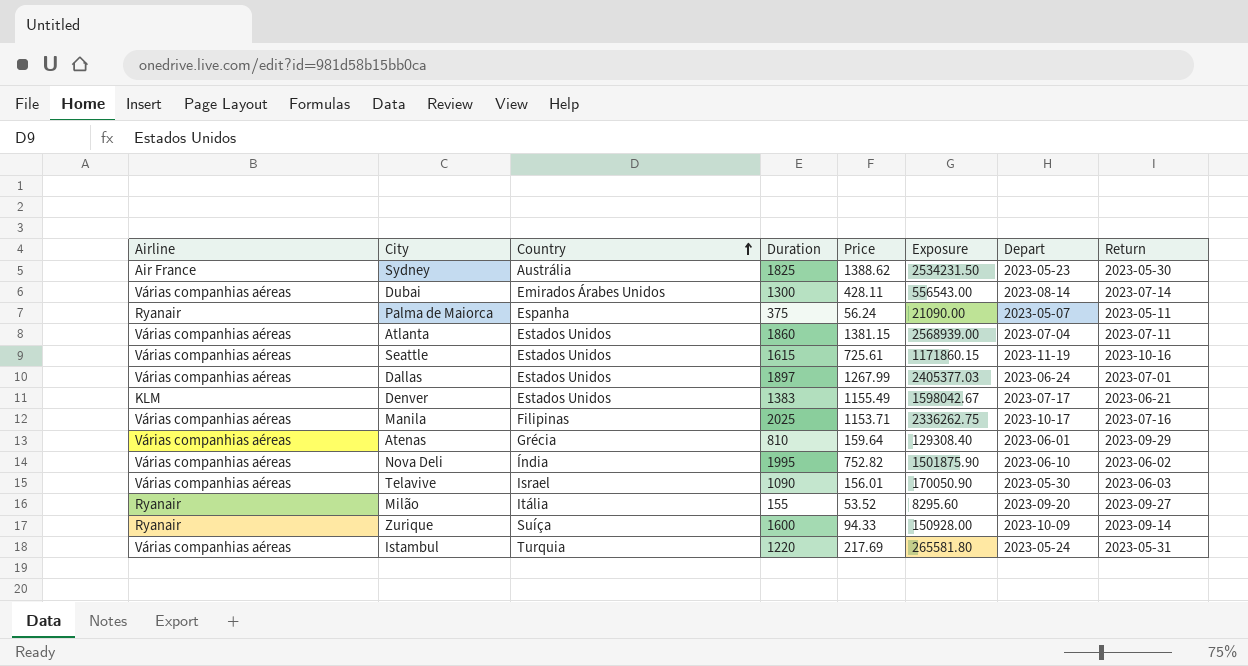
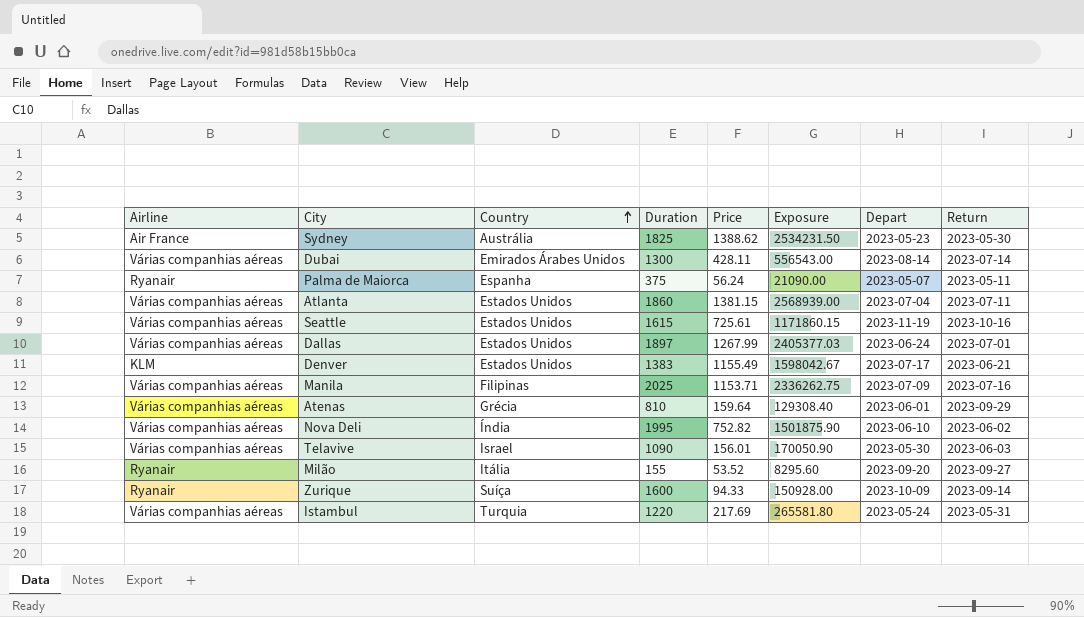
Manila | Depart: 2023-10-17 -> 2023-07-09

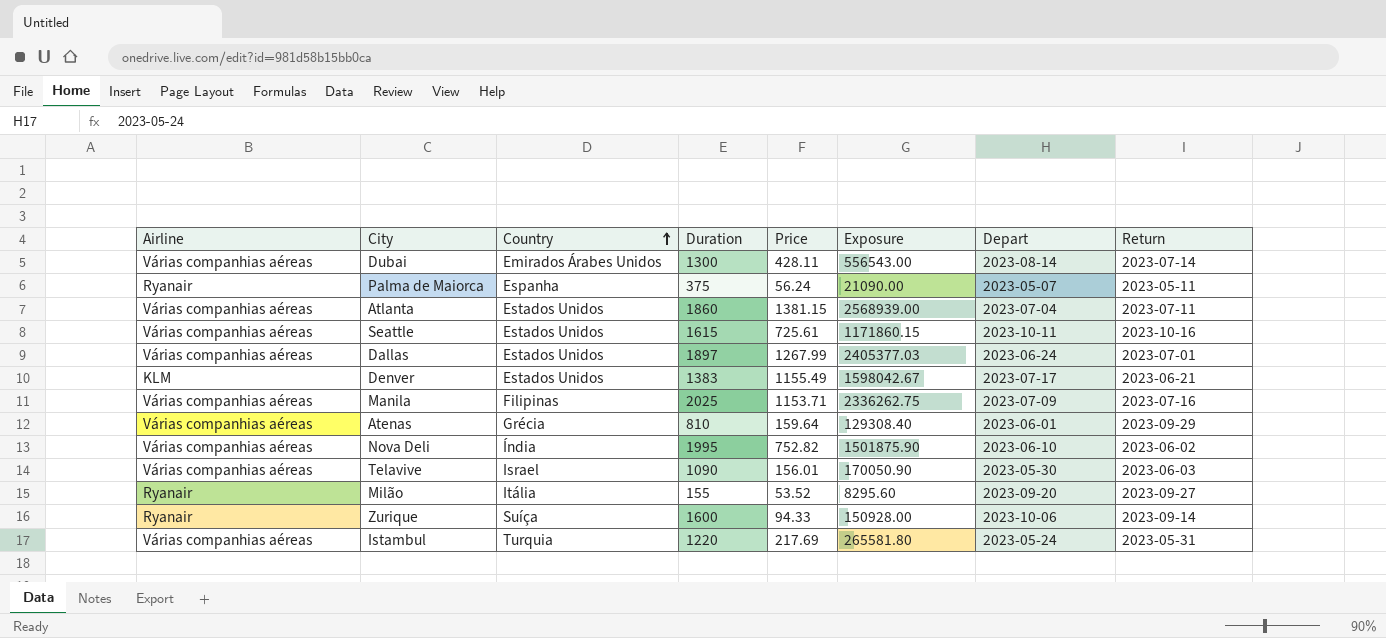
row Sydney: Air France | Austrália | 1825 | 1388.62 | 2534231.50 | 2023-05-23 | 2023-05-30 -> none
Seattle | Depart: 2023-11-19 -> 2023-10-11
Zurique | Depart: 2023-10-09 -> 2023-10-06

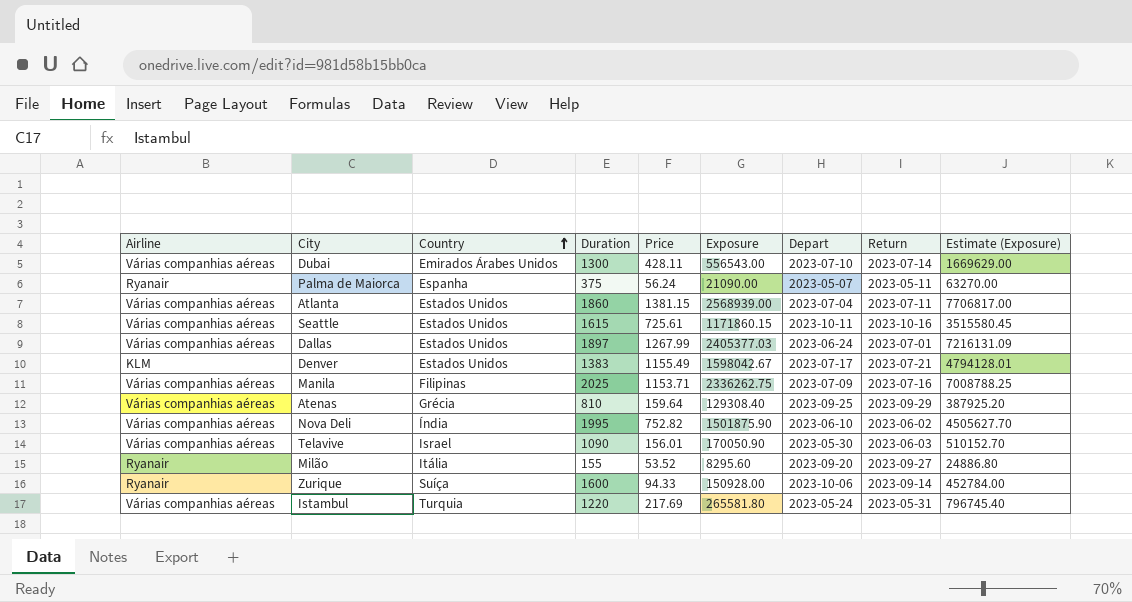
column Estimate (Exposure) | formula: none -> [Exposure] * 3
Dubai | Depart: 2023-08-14 -> 2023-07-10
Denver | Return: 2023-06-21 -> 2023-07-21
Atenas | Depart: 2023-06-01 -> 2023-09-25

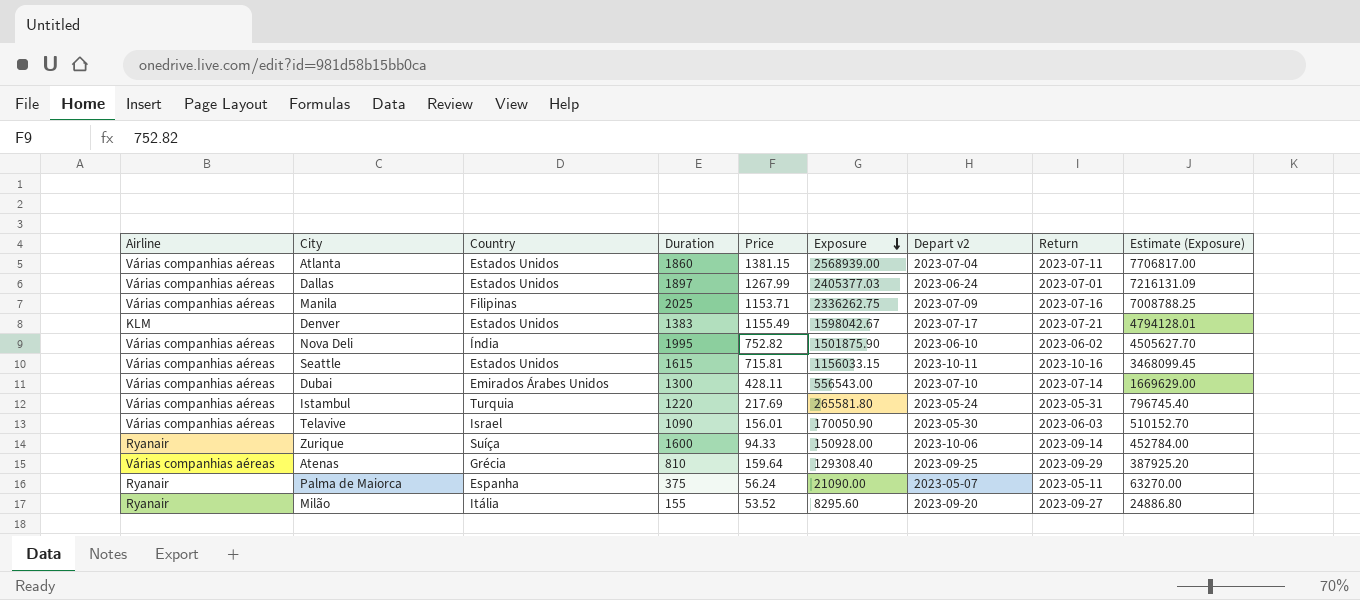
row order: Country ascending -> Exposure descending
column name: Depart -> Depart v2
Seattle | Price: 725.61 -> 715.81
Seattle | Exposure: 1171860.15 -> 1156033.15
Seattle | Estimate (Exposure): 3515580.45 -> 3468099.45

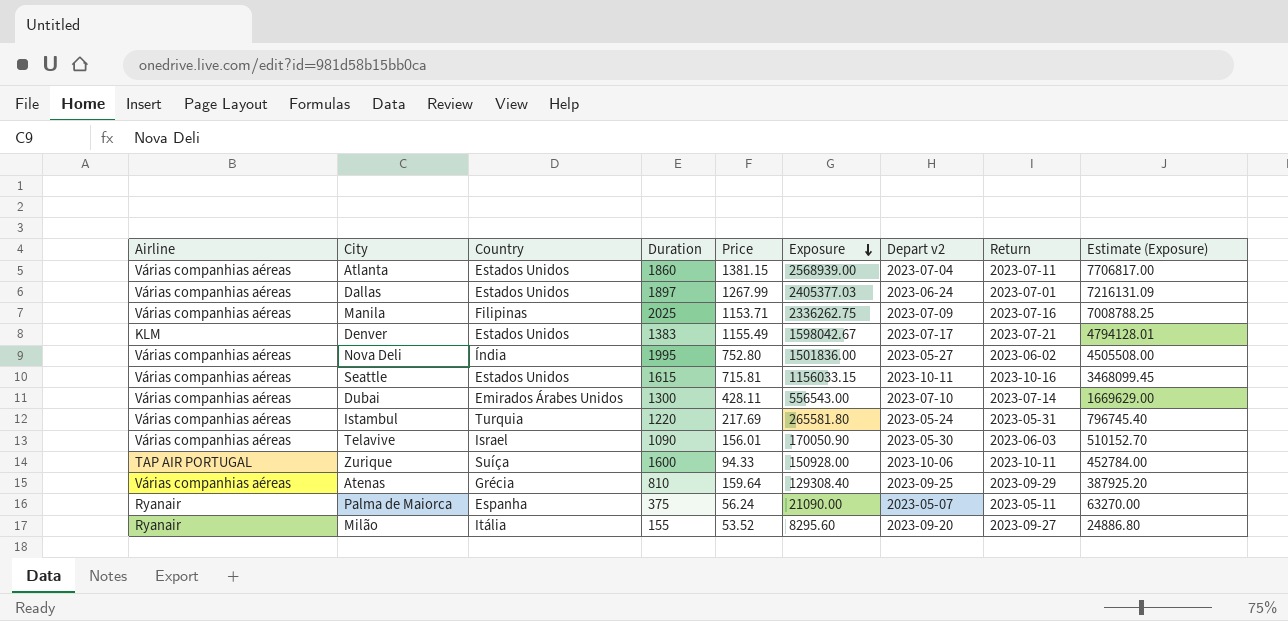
Nova Deli | Price: 752.82 -> 752.80
Nova Deli | Exposure: 1501875.90 -> 1501836.00
Nova Deli | Depart v2: 2023-06-10 -> 2023-05-27
Nova Deli | Estimate (Exposure): 4505627.70 -> 4505508.00
Zurique | Airline: Ryanair -> TAP AIR PORTUGAL
Zurique | Return: 2023-09-14 -> 2023-10-11

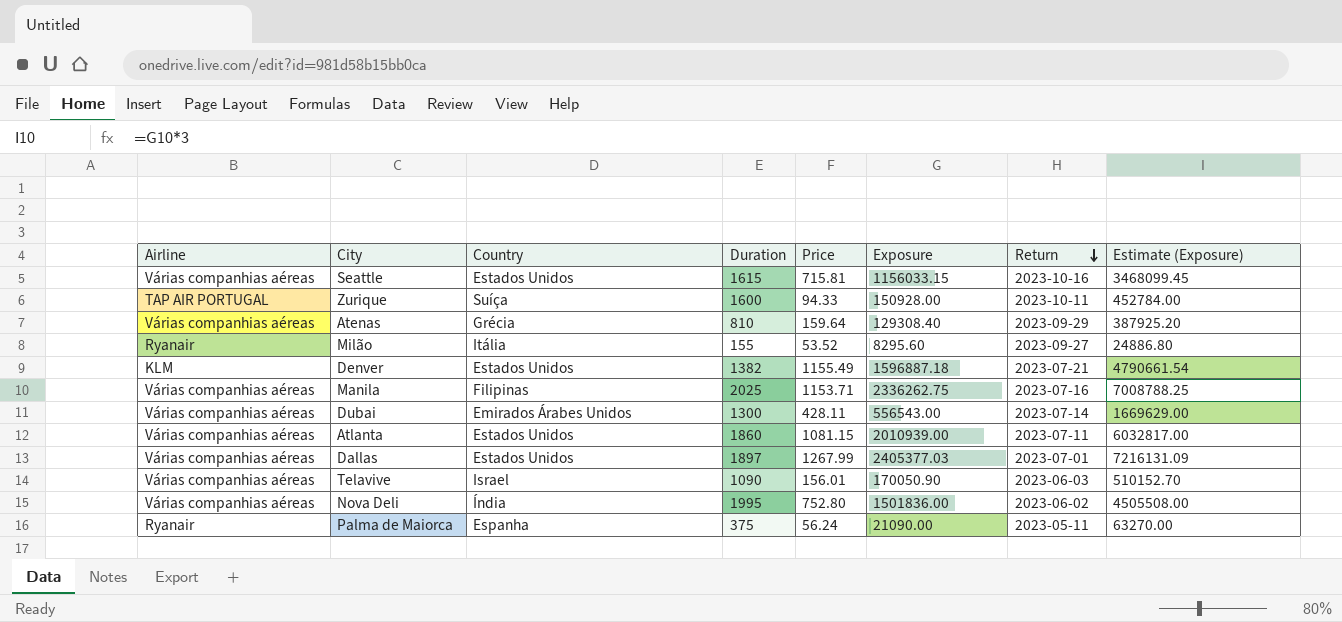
row order: Exposure descending -> Return descending
column Depart v2 | position: 7 -> none
row Istambul: Várias companhias aéreas | Turquia | 1220 | 217.69 | 265581.80 | 2023-05-24 | 2023-05-31 | 796745.40 -> none
Denver | Duration: 1383 -> 1382
Denver | Exposure: 1598042.67 -> 1596887.18
Denver | Estimate (Exposure): 4794128.01 -> 4790661.54
Atlanta | Price: 1381.15 -> 1081.15
Atlanta | Exposure: 2568939.00 -> 2010939.00
Atlanta | Estimate (Exposure): 7706817.00 -> 6032817.00

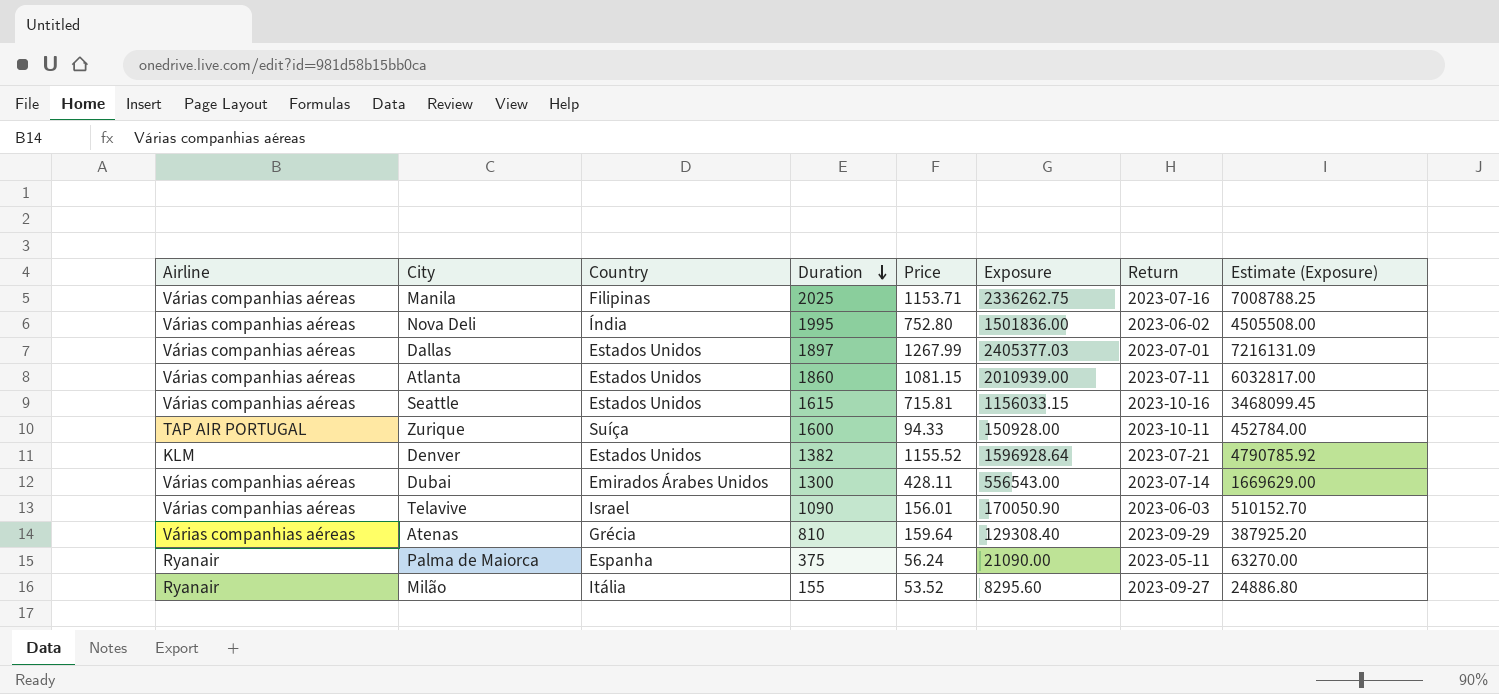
row order: Return descending -> Duration descending
Denver | Price: 1155.49 -> 1155.52
Denver | Exposure: 1596887.18 -> 1596928.64
Denver | Estimate (Exposure): 4790661.54 -> 4790785.92

